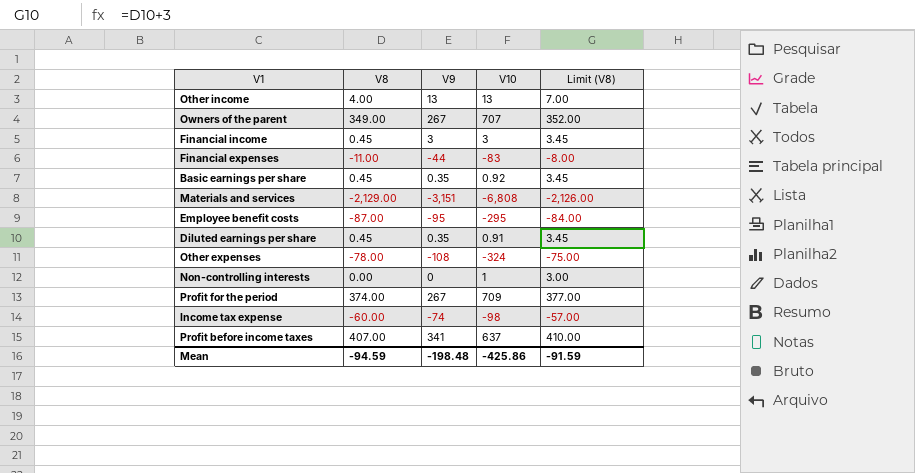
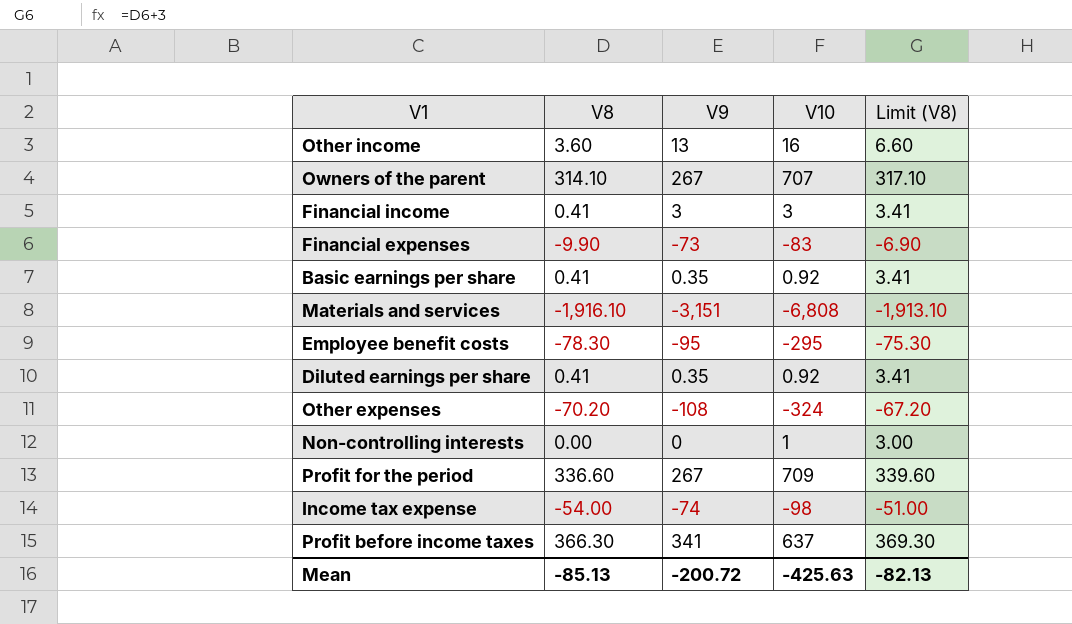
Other income | V8: 4.00 -> 3.60
Other income | V10: 13 -> 16
Other income | Limit (V8): 7.00 -> 6.60
Owners of the parent | V8: 349.00 -> 314.10
Owners of the parent | Limit (V8): 352.00 -> 317.10
Financial income | V8: 0.45 -> 0.41
Financial income | Limit (V8): 3.45 -> 3.41
Financial expenses | V8: -11.00 -> -9.90
Financial expenses | V9: -44 -> -73
Financial expenses | Limit (V8): -8.00 -> -6.90
Basic earnings per share | V8: 0.45 -> 0.41
Basic earnings per share | Limit (V8): 3.45 -> 3.41
Materials and services | V8: -2,129.00 -> -1,916.10
Materials and services | Limit (V8): -2,126.00 -> -1,913.10
Employee benefit costs | V8: -87.00 -> -78.30
Employee benefit costs | Limit (V8): -84.00 -> -75.30
Diluted earnings per share | V8: 0.45 -> 0.41
Diluted earnings per share | V10: 0.91 -> 0.92
Diluted earnings per share | Limit (V8): 3.45 -> 3.41
Other expenses | V8: -78.00 -> -70.20
Other expenses | Limit (V8): -75.00 -> -67.20
Profit for the period | V8: 374.00 -> 336.60
Profit for the period | Limit (V8): 377.00 -> 339.60
Income tax expense | V8: -60.00 -> -54.00
Income tax expense | Limit (V8): -57.00 -> -51.00
Profit before income taxes | V8: 407.00 -> 366.30
Profit before income taxes | Limit (V8): 410.00 -> 369.30
Mean | V8: -94.59 -> -85.13
Mean | V9: -198.48 -> -200.72
Mean | V10: -425.86 -> -425.63
Mean | Limit (V8): -91.59 -> -82.13

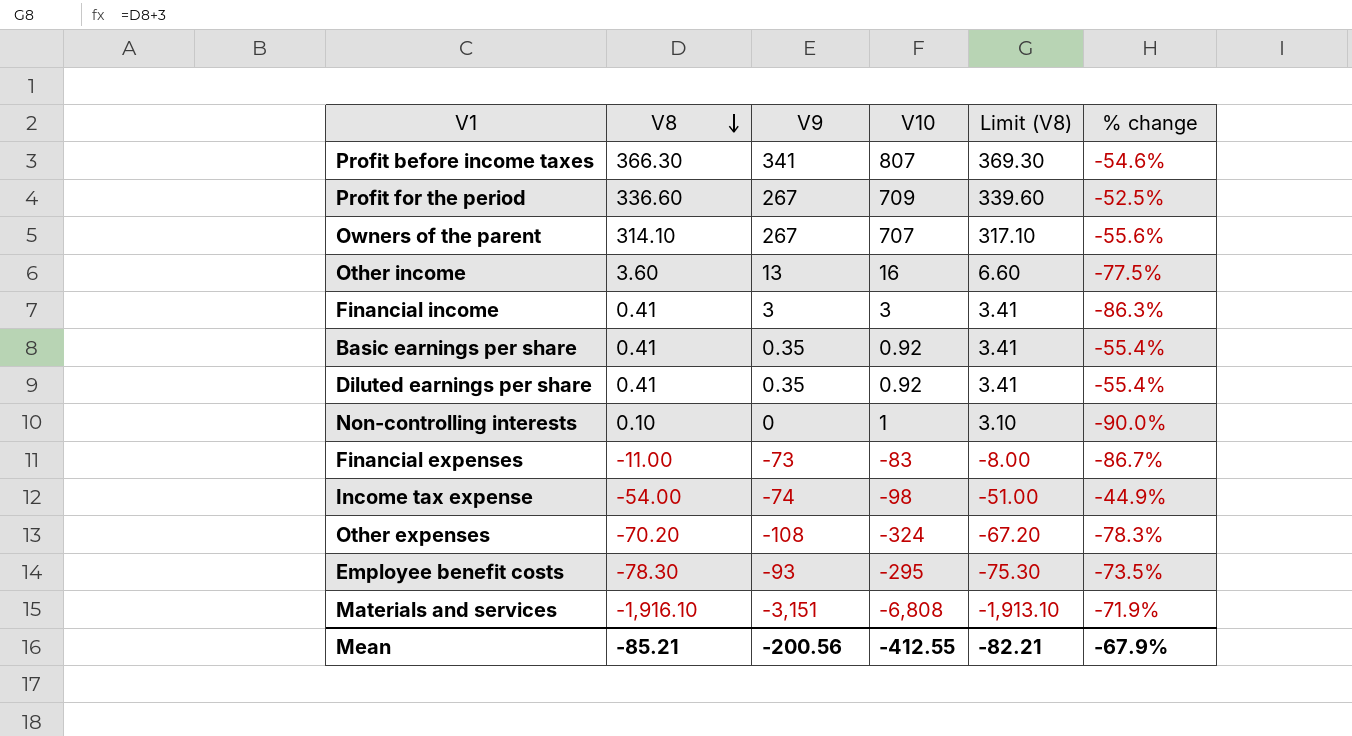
row order: none -> V8 descending
column % change | formula: none -> ([V8] - [V10]) / [V10]
Profit before income taxes | V10: 637 -> 807
Non-controlling interests | V8: 0.00 -> 0.10
Non-controlling interests | Limit (V8): 3.00 -> 3.10
Financial expenses | V8: -9.90 -> -11.00
Financial expenses | Limit (V8): -6.90 -> -8.00
Employee benefit costs | V9: -95 -> -93
Mean | V8: -85.13 -> -85.21
Mean | V9: -200.72 -> -200.56
Mean | V10: -425.63 -> -412.55
Mean | Limit (V8): -82.13 -> -82.21

